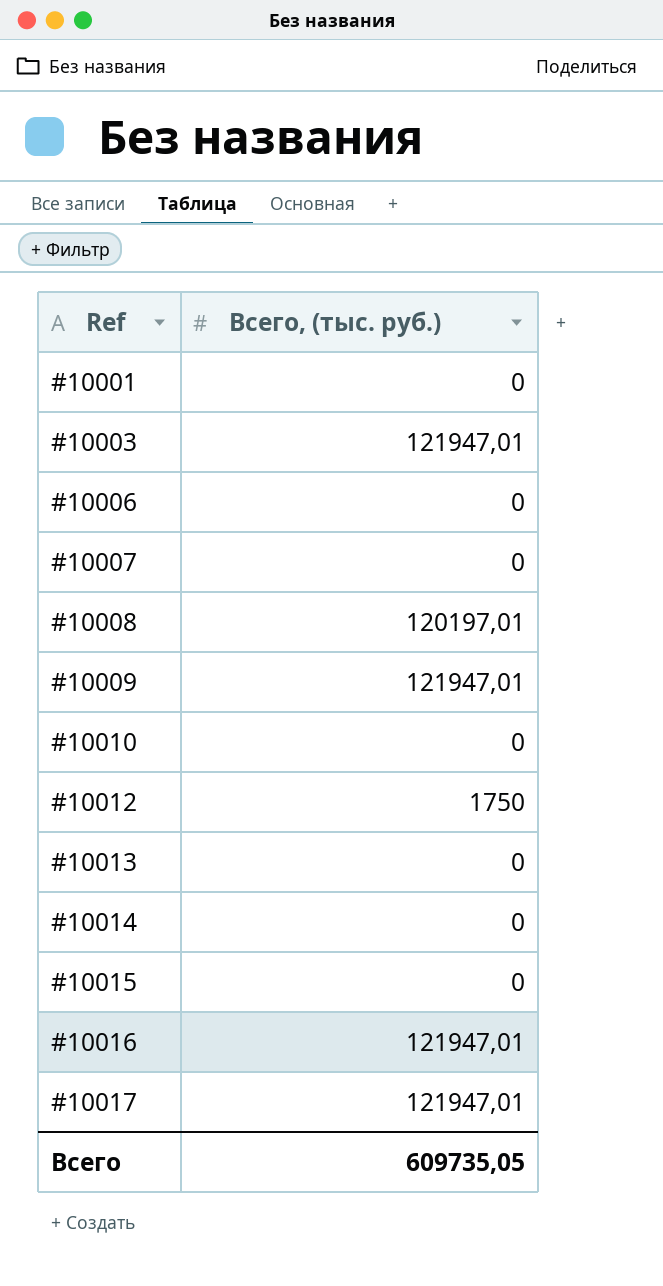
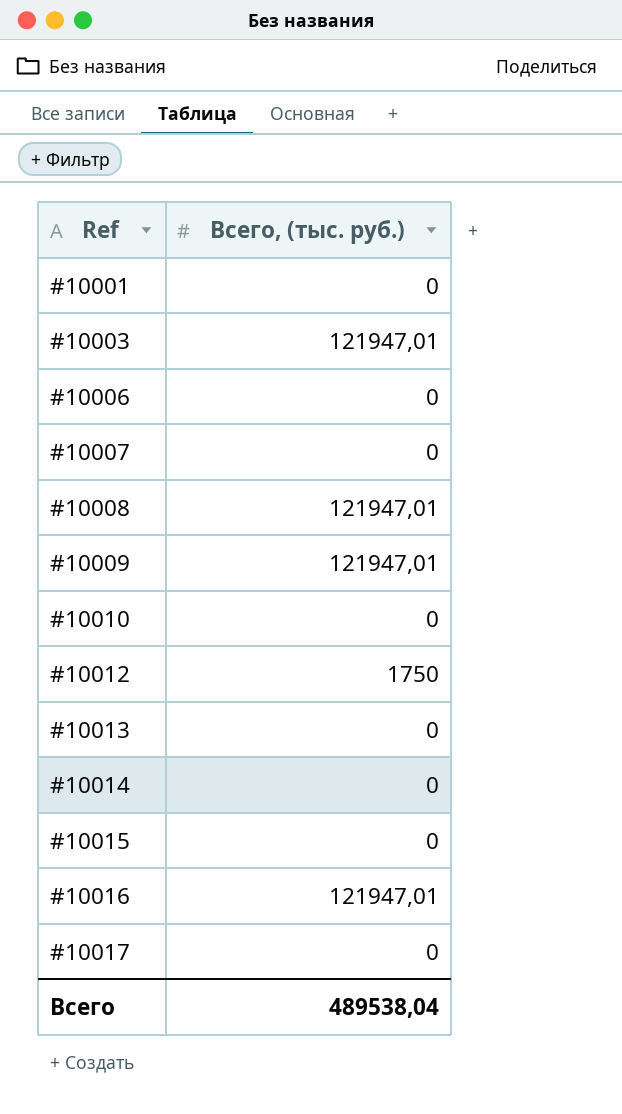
#10008 | Всего, (тыс. руб.): 120197,01 -> 121947,01
#10017 | Всего, (тыс. руб.): 121947,01 -> 0
Всего | Всего, (тыс. руб.): 609735,05 -> 489538,04

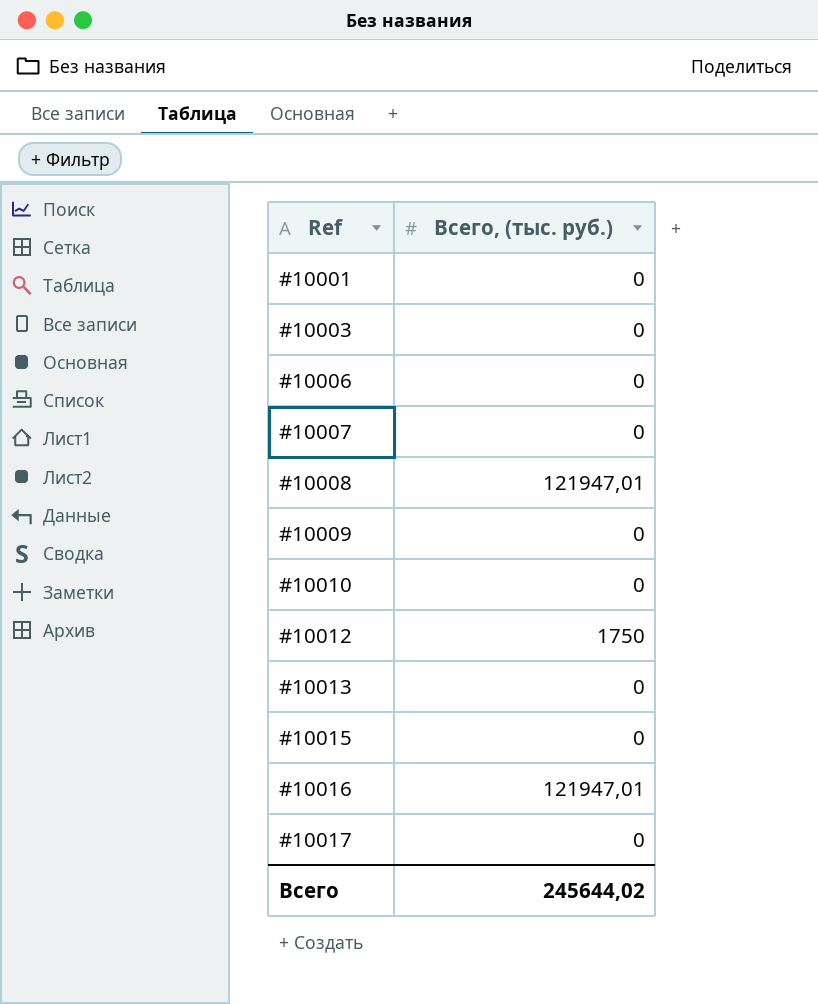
row #10014: 0 -> none
#10003 | Всего, (тыс. руб.): 121947,01 -> 0
#10009 | Всего, (тыс. руб.): 121947,01 -> 0
Всего | Всего, (тыс. руб.): 489538,04 -> 245644,02

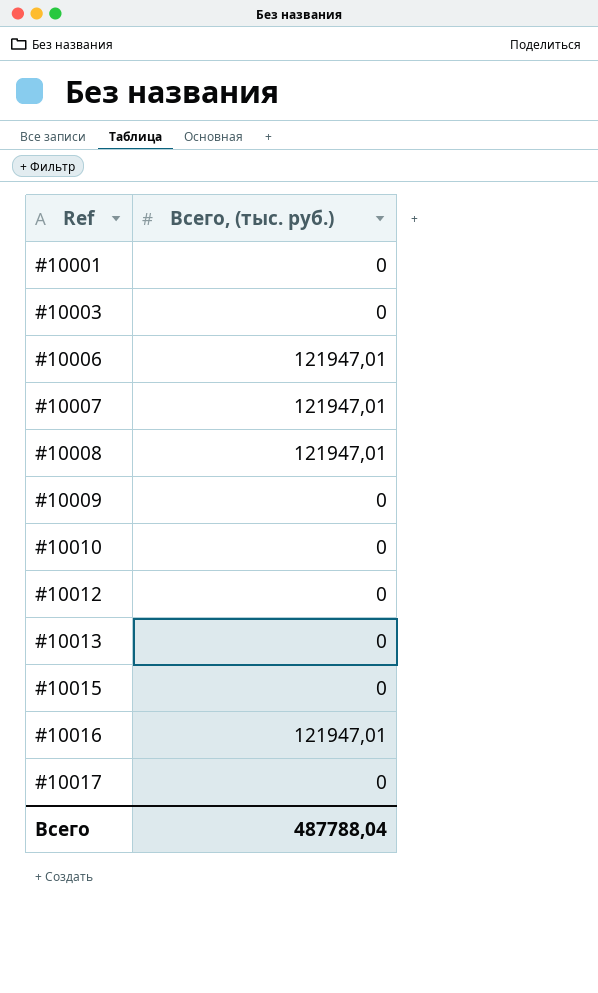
#10006 | Всего, (тыс. руб.): 0 -> 121947,01
#10007 | Всего, (тыс. руб.): 0 -> 121947,01
#10012 | Всего, (тыс. руб.): 1750 -> 0
Всего | Всего, (тыс. руб.): 245644,02 -> 487788,04

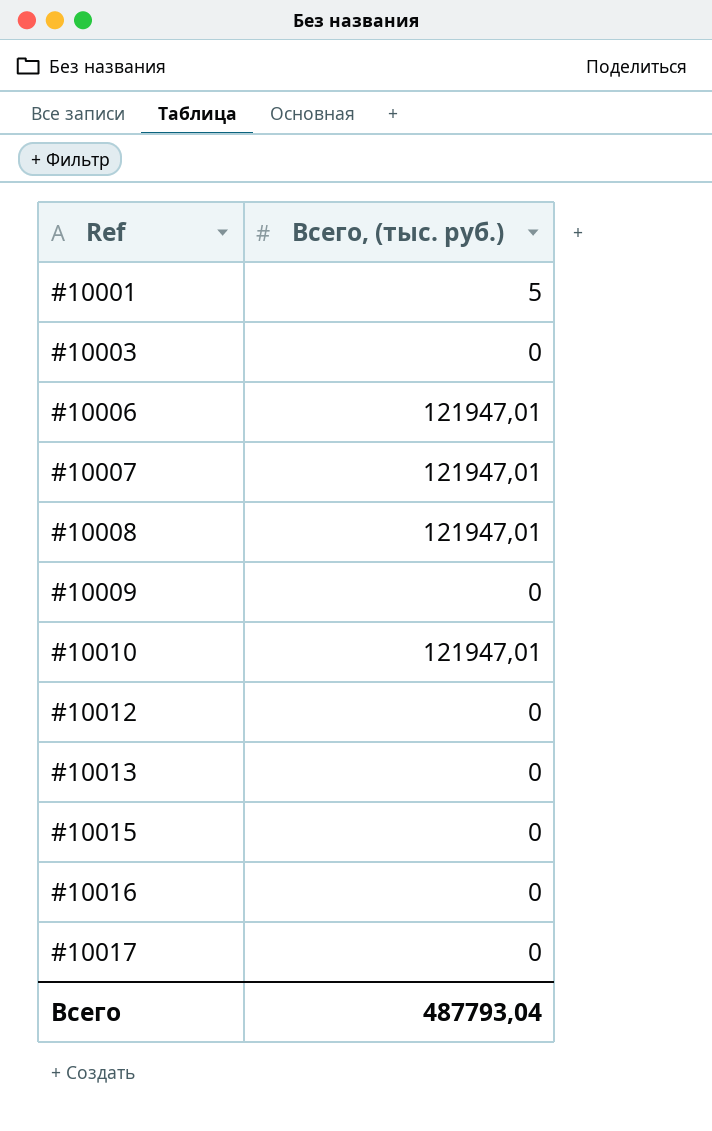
#10001 | Всего, (тыс. руб.): 0 -> 5
#10010 | Всего, (тыс. руб.): 0 -> 121947,01
#10016 | Всего, (тыс. руб.): 121947,01 -> 0
Всего | Всего, (тыс. руб.): 487788,04 -> 487793,04

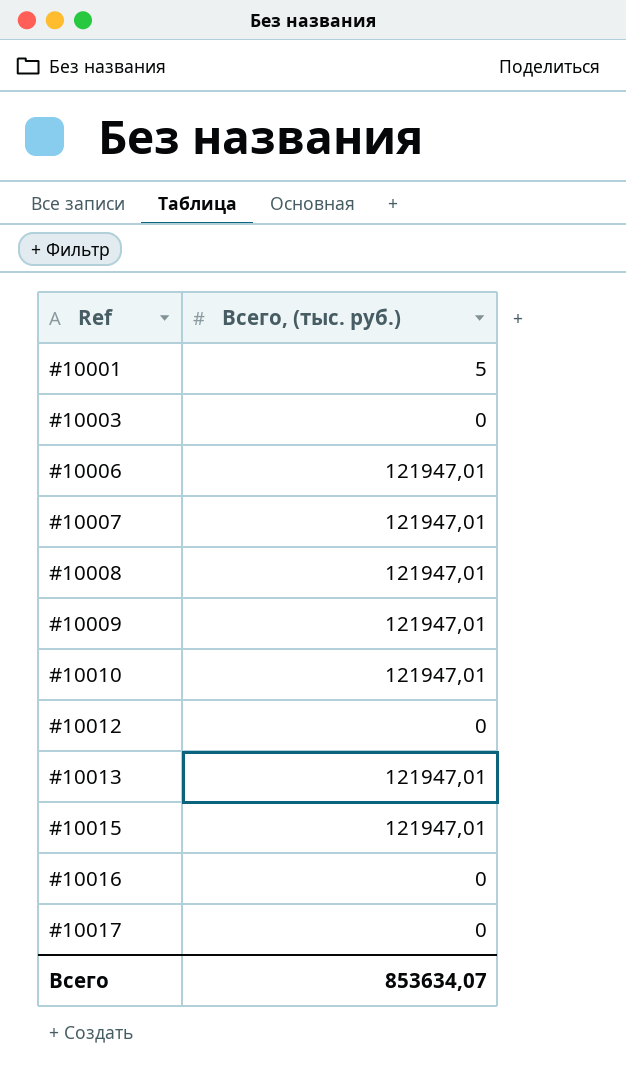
#10009 | Всего, (тыс. руб.): 0 -> 121947,01
#10013 | Всего, (тыс. руб.): 0 -> 121947,01
#10015 | Всего, (тыс. руб.): 0 -> 121947,01
Всего | Всего, (тыс. руб.): 487793,04 -> 853634,07

